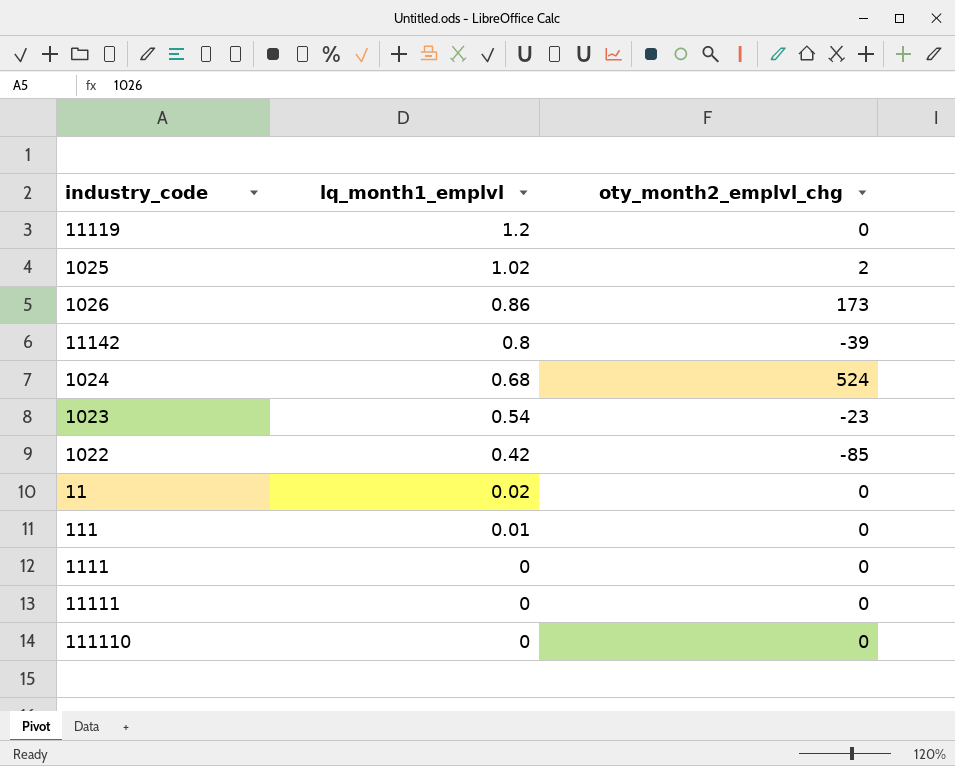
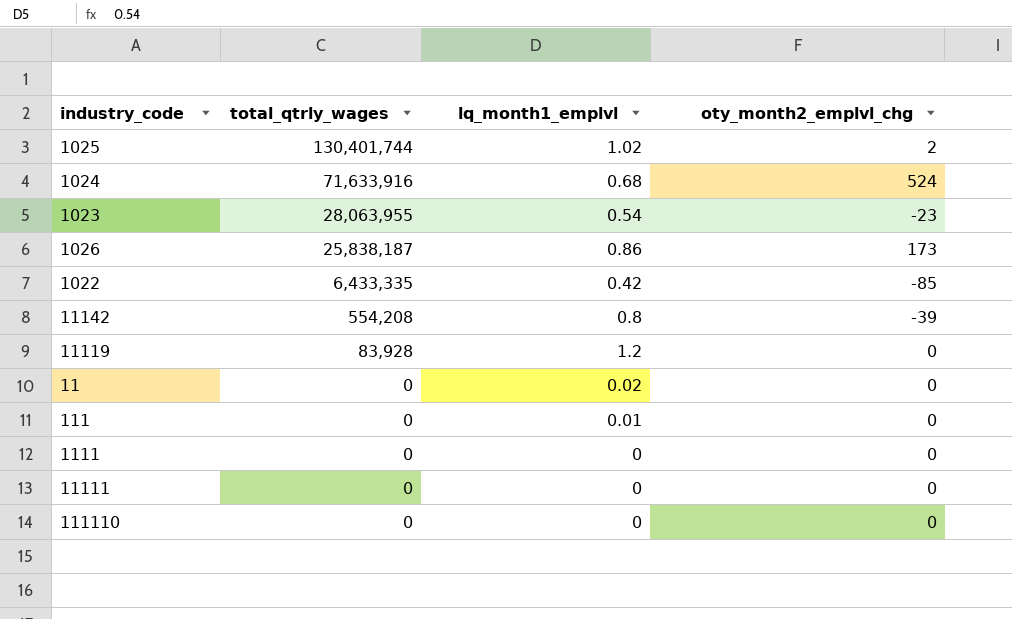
row order: lq_month1_emplvl descending -> total_qtrly_wages descending
column total_qtrly_wages | position: none -> 2

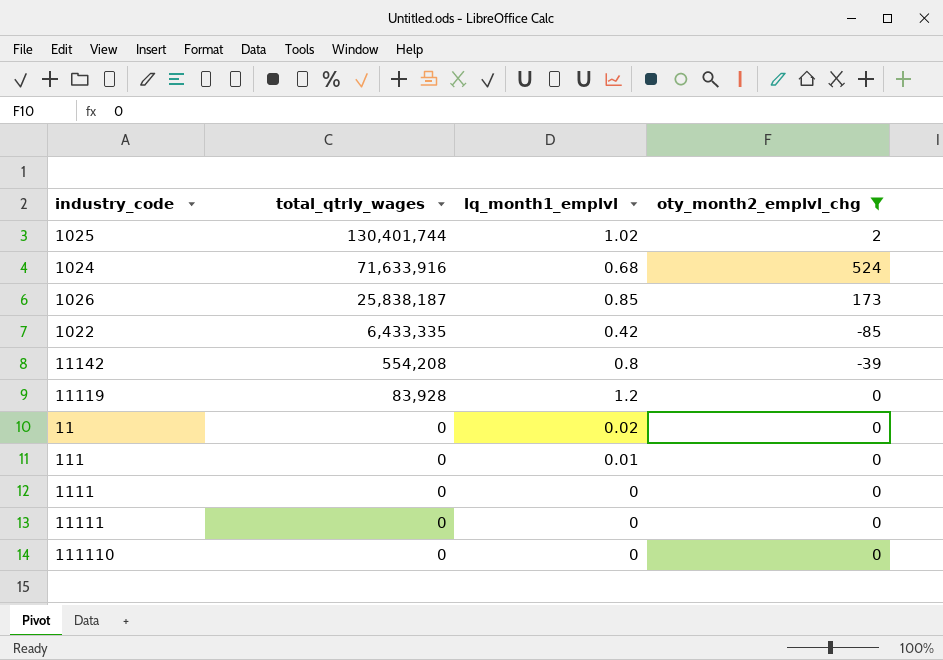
filter: none -> oty_month2_emplvl_chg != -23
1026 | lq_month1_emplvl: 0.86 -> 0.85

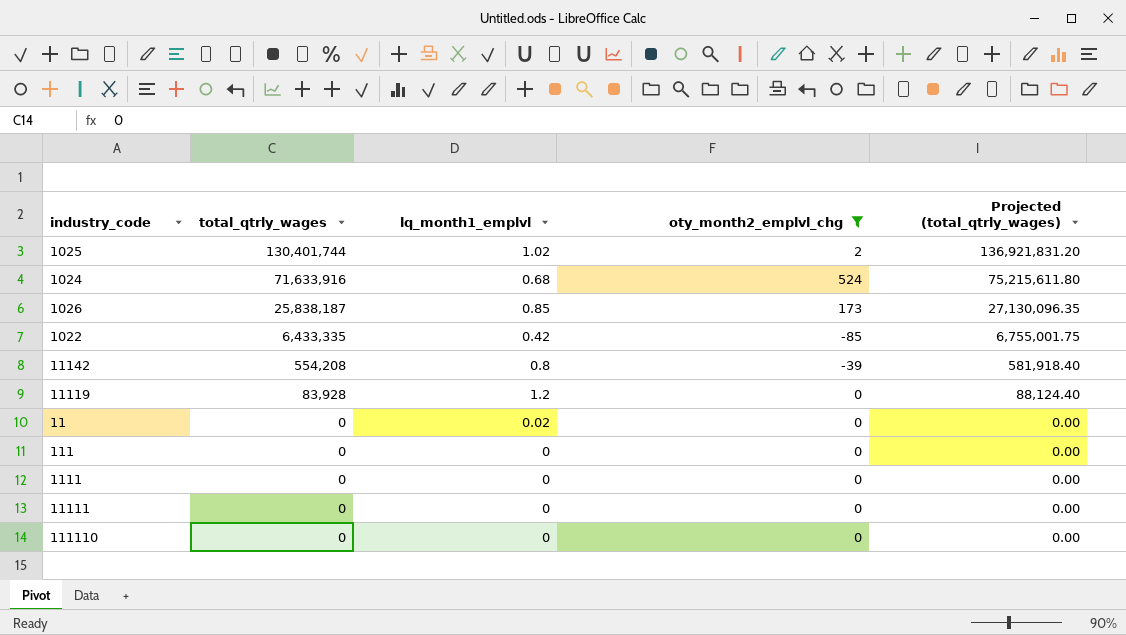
column Projected (total_qtrly_wages) | formula: none -> [total_qtrly_wages] * 1.05
111 | lq_month1_emplvl: 0.01 -> 0

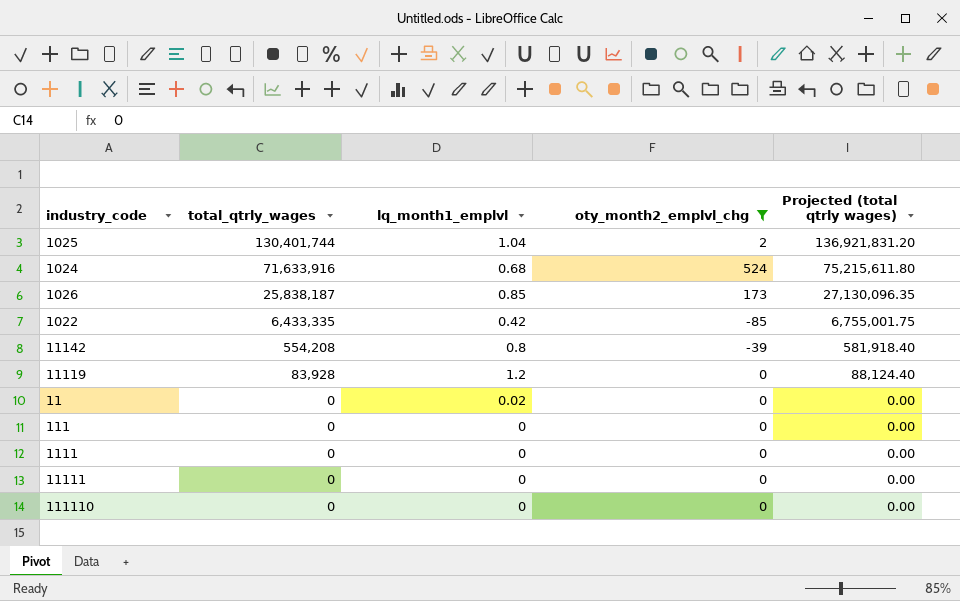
column name: Projected (total_qtrly_wages) -> Projected (total qtrly wages)
1025 | lq_month1_emplvl: 1.02 -> 1.04

